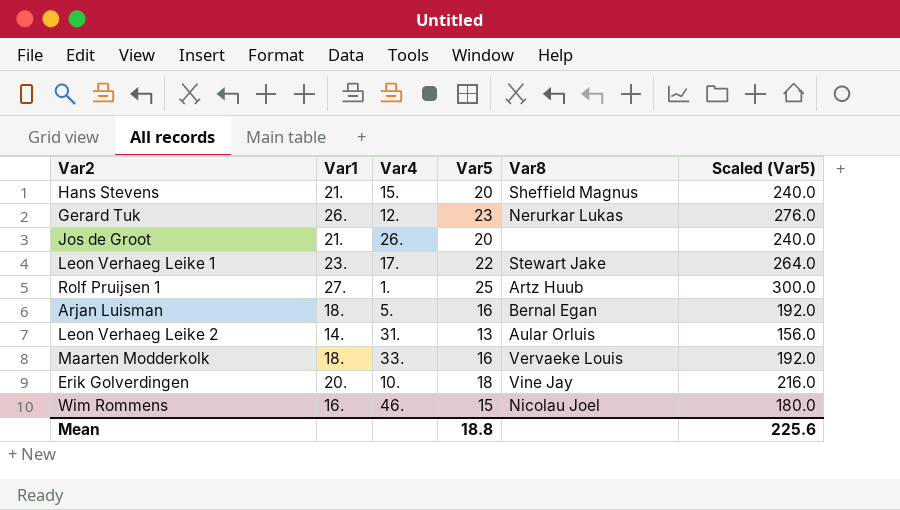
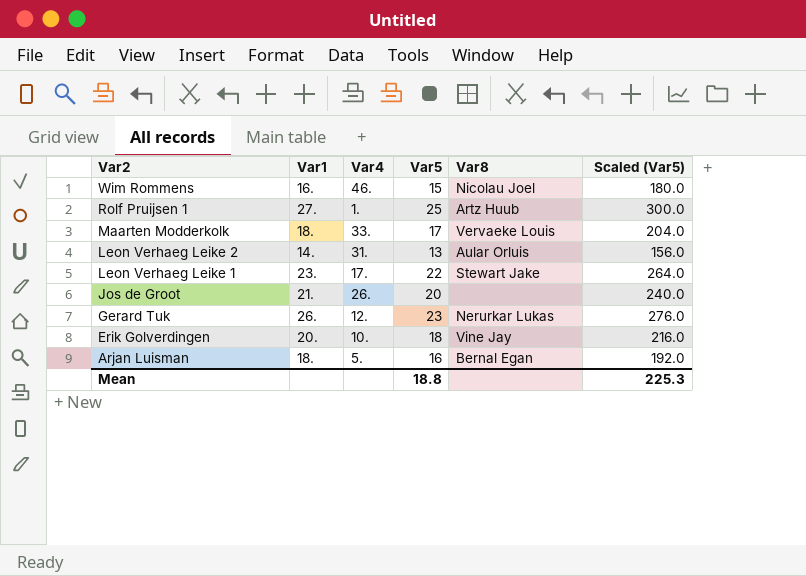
row order: none -> Var2 descending
row Hans Stevens: 21. | 15. | 20 | Sheffield Magnus | 240.0 -> none
Maarten Modderkolk | Var5: 16 -> 17
Maarten Modderkolk | Scaled (Var5): 192.0 -> 204.0
Mean | Scaled (Var5): 225.6 -> 225.3

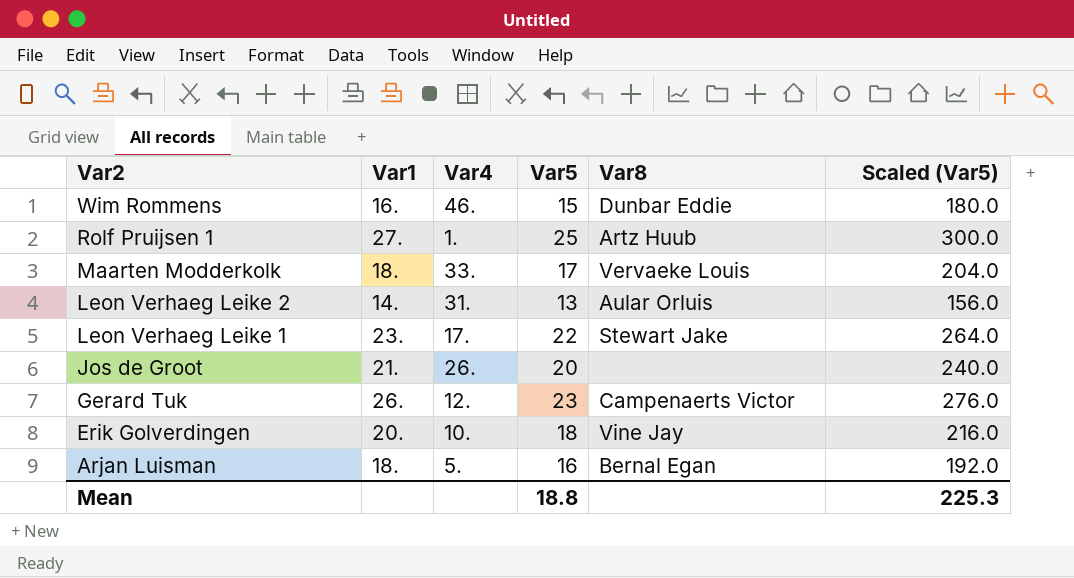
Wim Rommens | Var8: Nicolau Joel -> Dunbar Eddie
Gerard Tuk | Var8: Nerurkar Lukas -> Campenaerts Victor

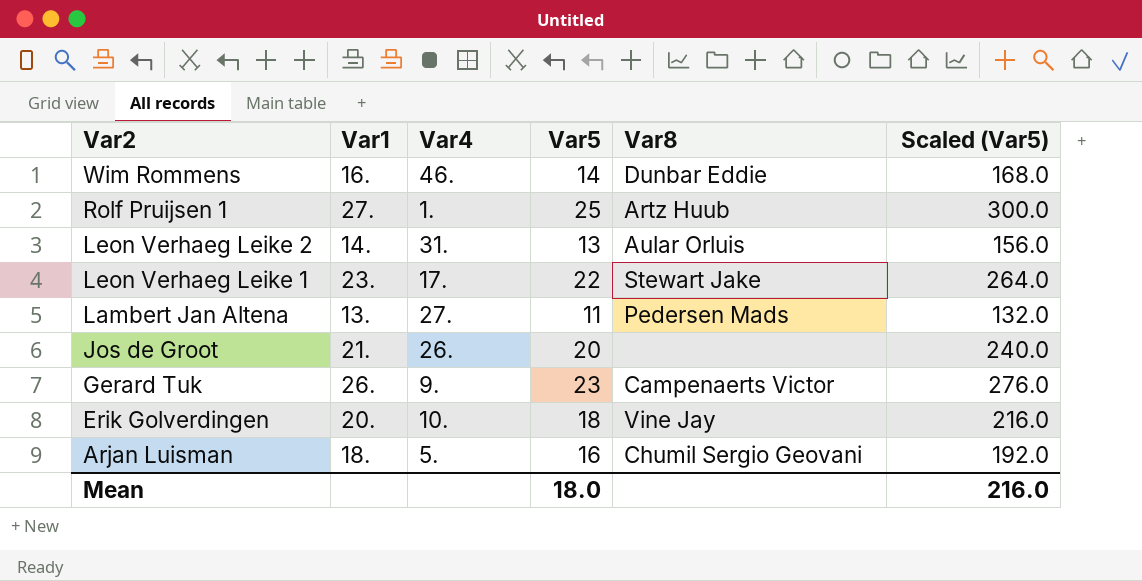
row Maarten Modderkolk: 18. | 33. | 17 | Vervaeke Louis | 204.0 -> none
Wim Rommens | Var5: 15 -> 14
Wim Rommens | Scaled (Var5): 180.0 -> 168.0
row Lambert Jan Altena: none -> 13. | 27. | 11 | Pedersen Mads | 132.0
Gerard Tuk | Var4: 12. -> 9.
Arjan Luisman | Var8: Bernal Egan -> Chumil Sergio Geovani
Mean | Var5: 18.8 -> 18.0
Mean | Scaled (Var5): 225.3 -> 216.0

